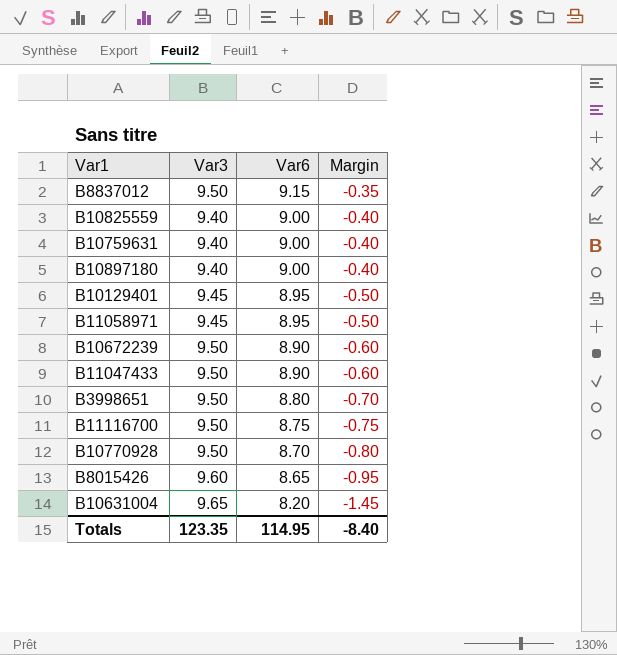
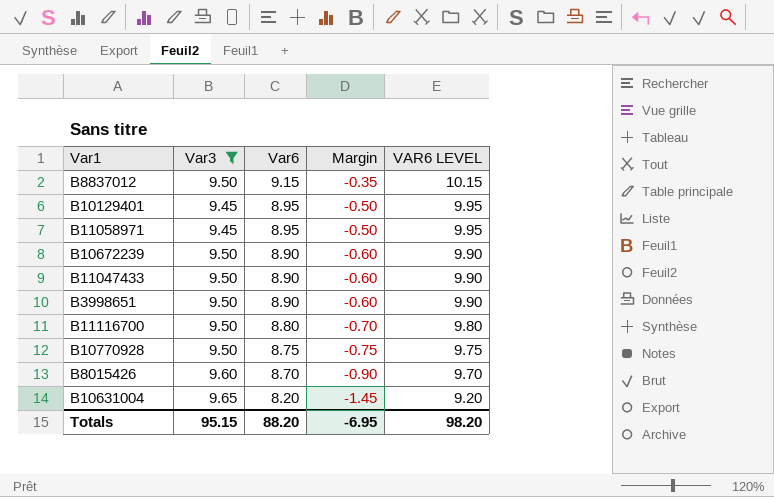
filter: none -> Var3 != 9.40
column VAR6 LEVEL | formula: none -> [Var6] + 1
B3998651 | Var6: 8.80 -> 8.90
B3998651 | Margin: -0.70 -> -0.60
B11116700 | Var6: 8.75 -> 8.80
B11116700 | Margin: -0.75 -> -0.70
B10770928 | Var6: 8.70 -> 8.75
B10770928 | Margin: -0.80 -> -0.75
B8015426 | Var6: 8.65 -> 8.70
B8015426 | Margin: -0.95 -> -0.90
Totals | Var3: 123.35 -> 95.15
Totals | Var6: 114.95 -> 88.20
Totals | Margin: -8.40 -> -6.95

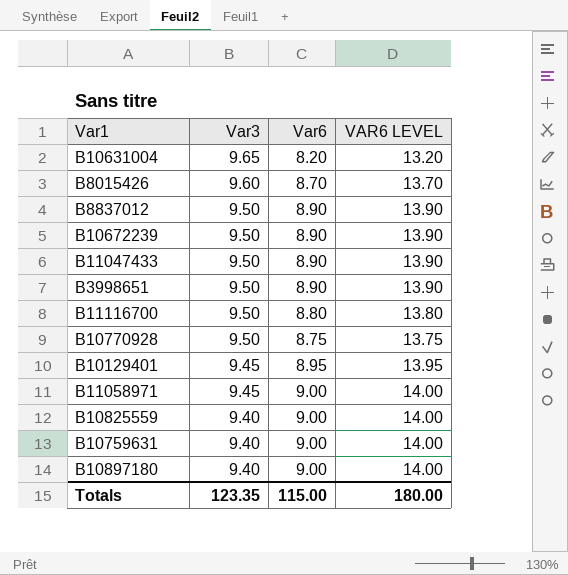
filter: Var3 != 9.40 -> none
row order: Var6 descending -> Var3 descending
column Margin | formula: [Var6] - [Var3] -> none
column VAR6 LEVEL | formula: [Var6] + 1 -> [Var6] + 5
B8837012 | Var6: 9.15 -> 8.90
B11058971 | Var6: 8.95 -> 9.00
Totals | Var3: 95.15 -> 123.35
Totals | Var6: 88.20 -> 115.00
Totals | VAR6 LEVEL: 98.20 -> 180.00

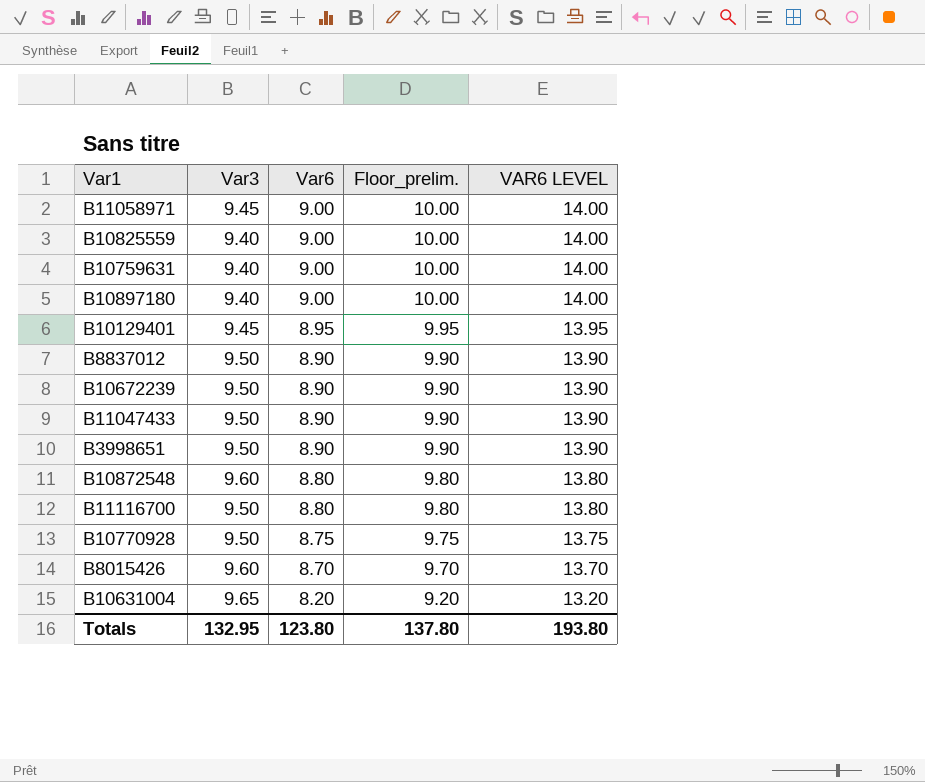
row order: Var3 descending -> Var6 descending
column Floor_prelim. | formula: none -> [Var6] + 1
row B10872548: none -> 9.60 | 8.80 | 9.80 | 13.80
Totals | Var3: 123.35 -> 132.95
Totals | Var6: 115.00 -> 123.80
Totals | VAR6 LEVEL: 180.00 -> 193.80

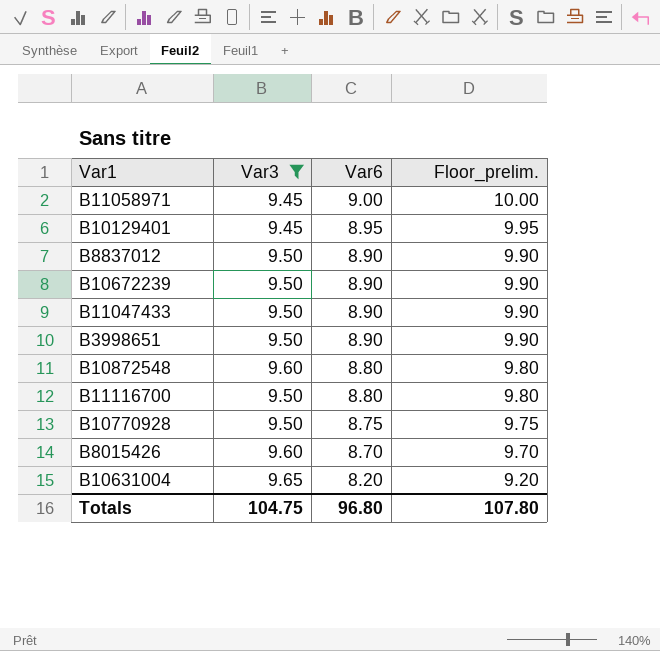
filter: none -> Var3 != 9.40
column VAR6 LEVEL | formula: [Var6] + 5 -> none
Totals | Var3: 132.95 -> 104.75
Totals | Var6: 123.80 -> 96.80
Totals | Floor_prelim.: 137.80 -> 107.80

